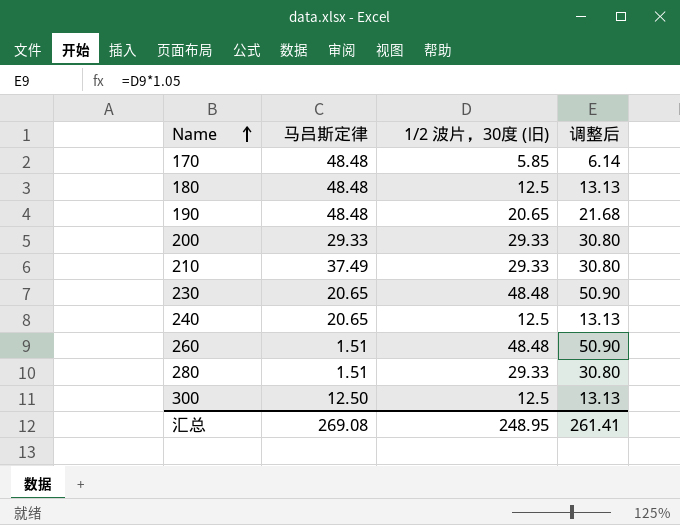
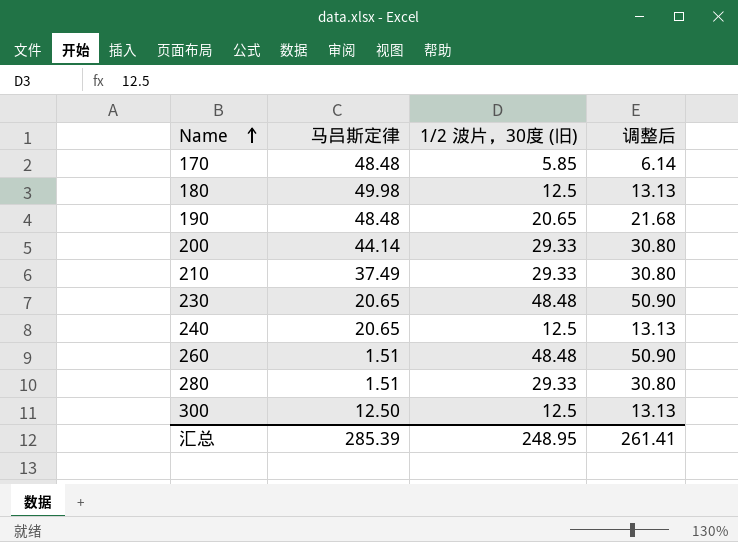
180 | 马吕斯定律: 48.48 -> 49.98
200 | 马吕斯定律: 29.33 -> 44.14
汇总 | 马吕斯定律: 269.08 -> 285.39

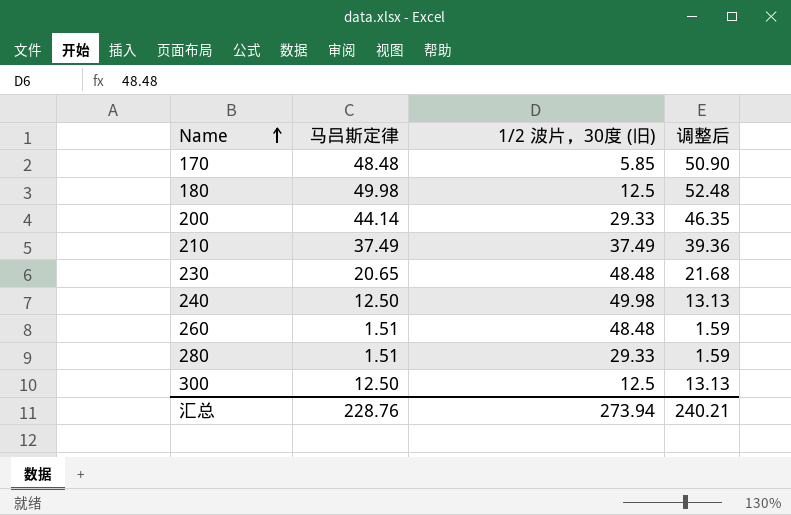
column 调整后 | formula: [1/2 波片，30度 (旧)] * 1.05 -> [马吕斯定律] * 1.05
row 190: 48.48 | 20.65 | 21.68 -> none
210 | 1/2 波片，30度 (旧): 29.33 -> 37.49
240 | 马吕斯定律: 20.65 -> 12.50
240 | 1/2 波片，30度 (旧): 12.5 -> 49.98
汇总 | 马吕斯定律: 285.39 -> 228.76
汇总 | 1/2 波片，30度 (旧): 248.95 -> 273.94
汇总 | 调整后: 261.41 -> 240.21

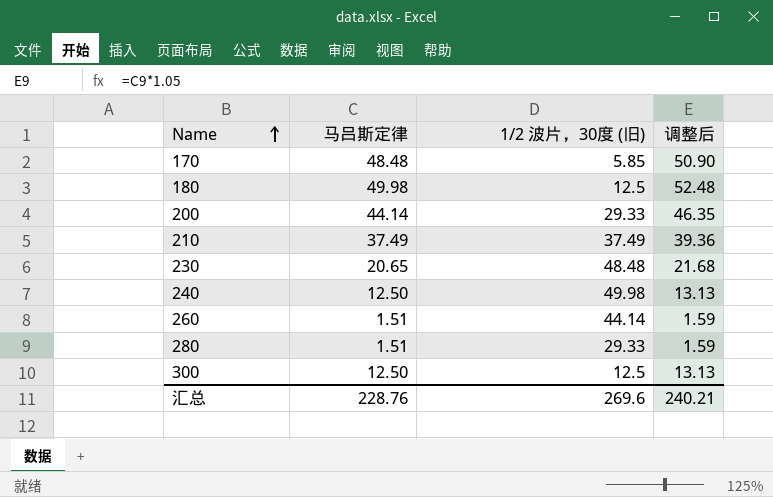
260 | 1/2 波片，30度 (旧): 48.48 -> 44.14
汇总 | 1/2 波片，30度 (旧): 273.94 -> 269.6

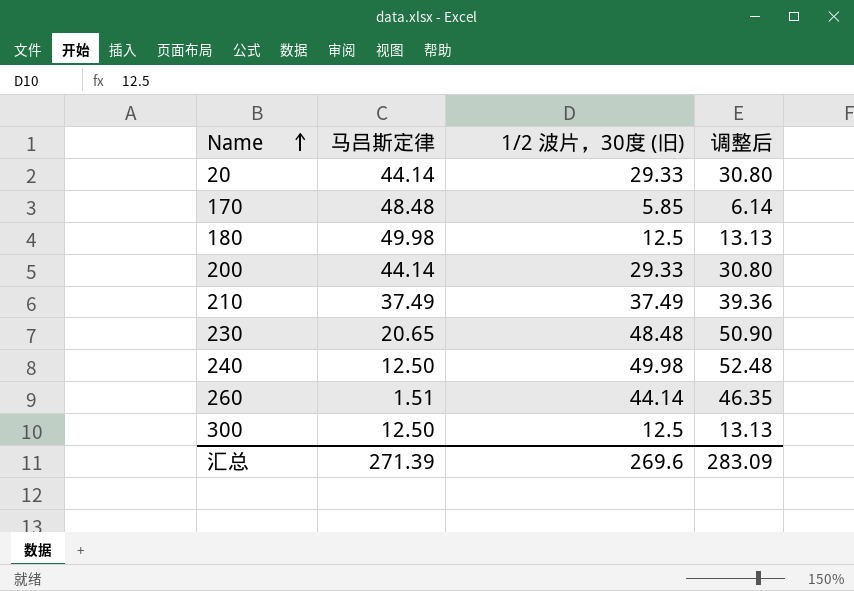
column 调整后 | formula: [马吕斯定律] * 1.05 -> [1/2 波片，30度 (旧)] * 1.05
row 280: 1.51 | 29.33 | 1.59 -> none
row 20: none -> 44.14 | 29.33 | 30.80
汇总 | 马吕斯定律: 228.76 -> 271.39
汇总 | 调整后: 240.21 -> 283.09

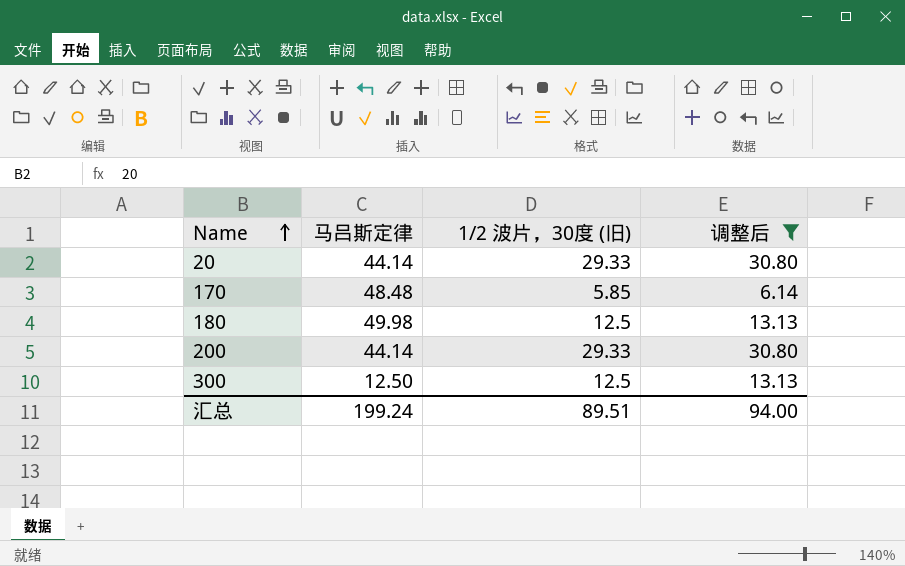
filter: none -> 调整后 <= 30.80
汇总 | 马吕斯定律: 271.39 -> 199.24
汇总 | 1/2 波片，30度 (旧): 269.6 -> 89.51
汇总 | 调整后: 283.09 -> 94.00

